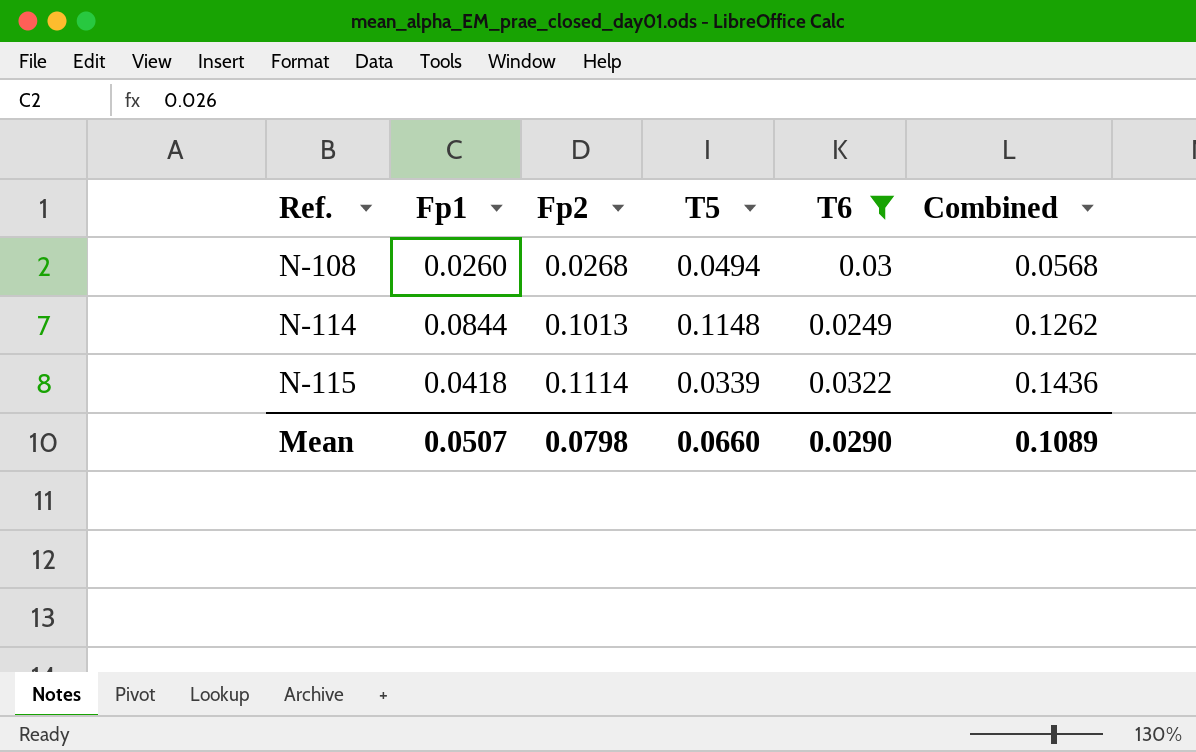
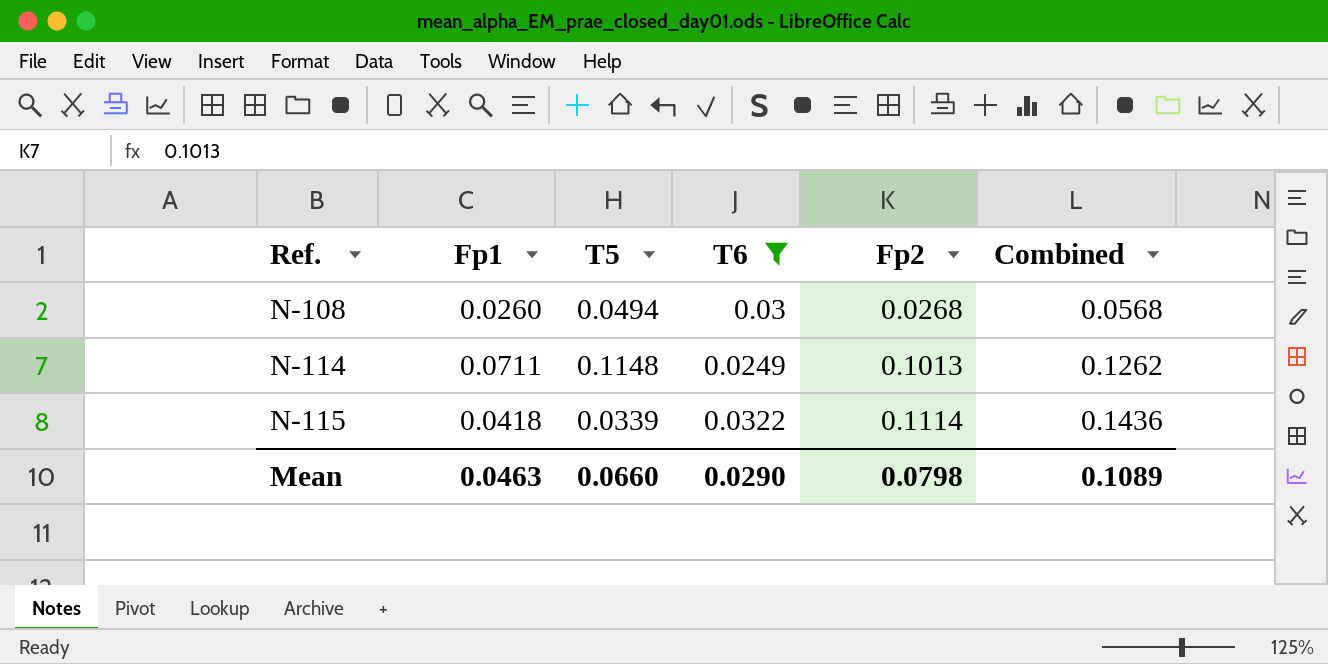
column Fp2 | position: 3 -> 5
N-114 | Fp1: 0.0844 -> 0.0711
Mean | Fp1: 0.0507 -> 0.0463

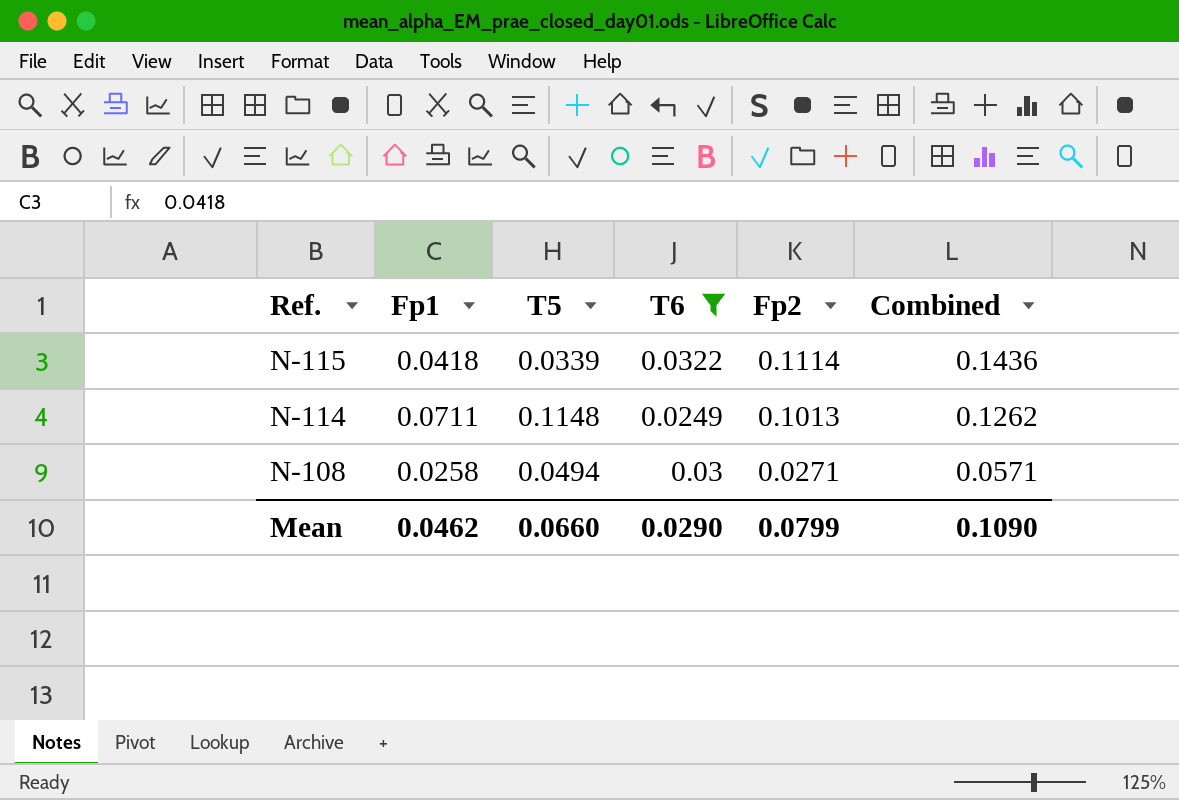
row order: Ref. ascending -> Ref. descending
N-108 | Fp1: 0.0260 -> 0.0258
N-108 | Fp2: 0.0268 -> 0.0271
N-108 | Combined: 0.0568 -> 0.0571
Mean | Fp1: 0.0463 -> 0.0462
Mean | Fp2: 0.0798 -> 0.0799
Mean | Combined: 0.1089 -> 0.1090

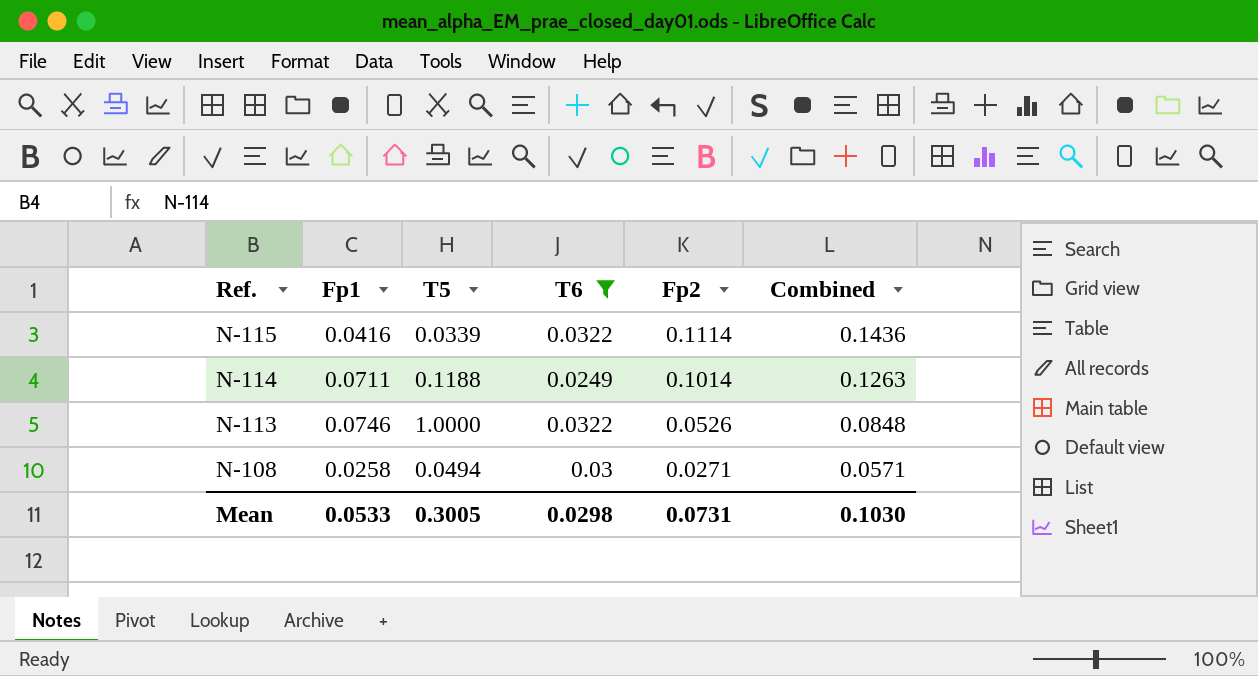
N-115 | Fp1: 0.0418 -> 0.0416
N-114 | T5: 0.1148 -> 0.1188
N-114 | Fp2: 0.1013 -> 0.1014
N-114 | Combined: 0.1262 -> 0.1263
row N-113: none -> 0.0746 | 1.0000 | 0.0322 | 0.0526 | 0.0848
Mean | Fp1: 0.0462 -> 0.0533
Mean | T5: 0.0660 -> 0.3005
Mean | T6: 0.0290 -> 0.0298
Mean | Fp2: 0.0799 -> 0.0731
Mean | Combined: 0.1090 -> 0.1030

